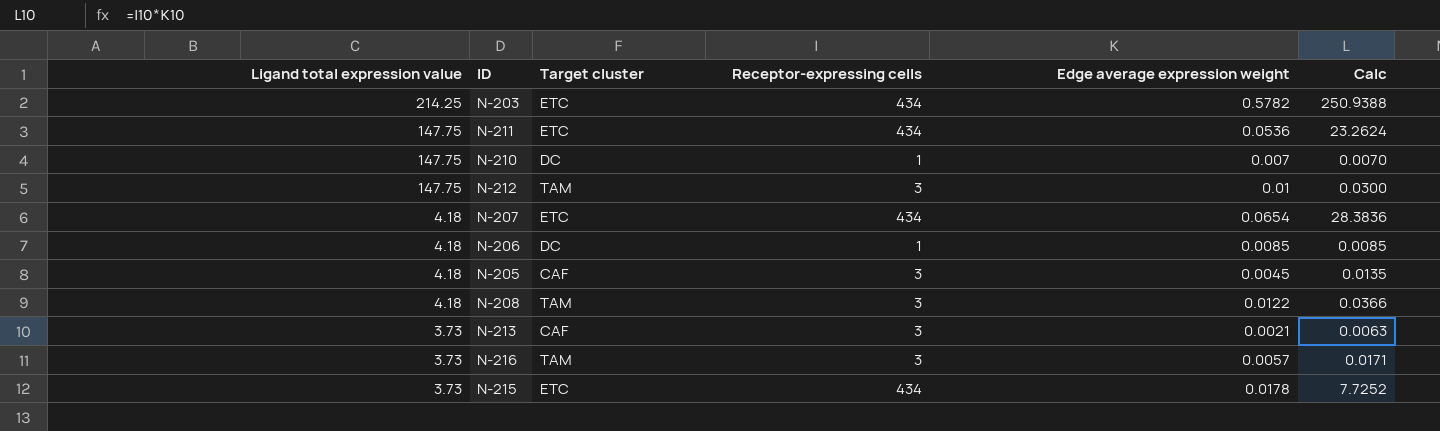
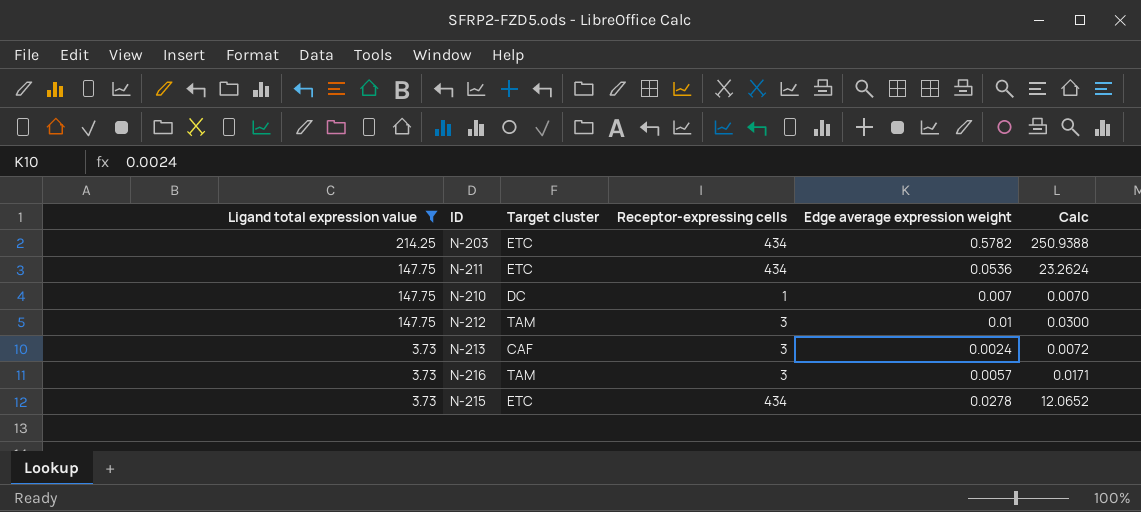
filter: none -> Ligand total expression value != 4.18
N-213 | Edge average expression weight: 0.0021 -> 0.0024
N-213 | Calc: 0.0063 -> 0.0072
N-215 | Edge average expression weight: 0.0178 -> 0.0278
N-215 | Calc: 7.7252 -> 12.0652

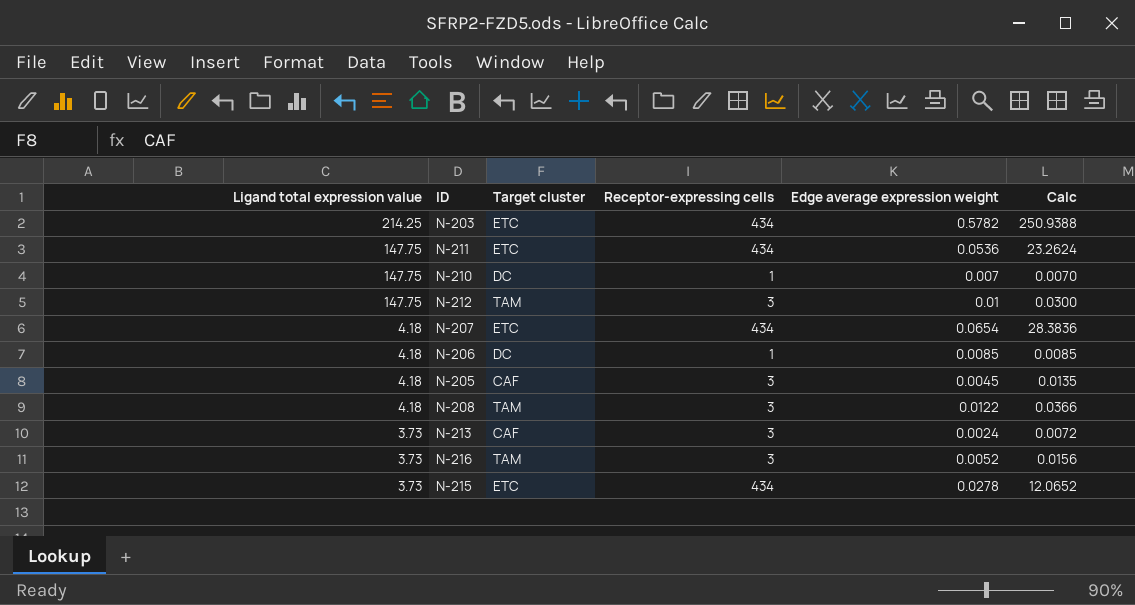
filter: Ligand total expression value != 4.18 -> none
N-216 | Edge average expression weight: 0.0057 -> 0.0052
N-216 | Calc: 0.0171 -> 0.0156

